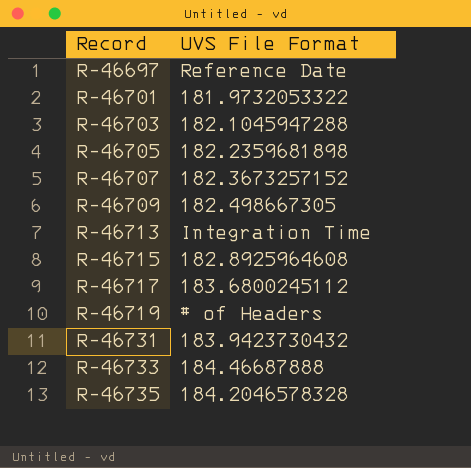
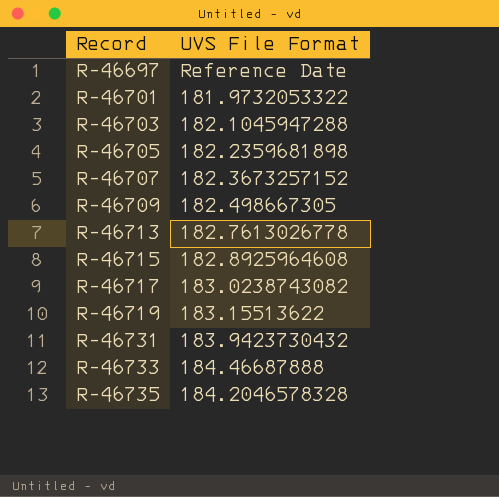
R-46713 | UVS File Format: Integration Time -> 182.7613026778
R-46717 | UVS File Format: 183.6800245112 -> 183.0238743082
R-46719 | UVS File Format: # of Headers -> 183.15513622

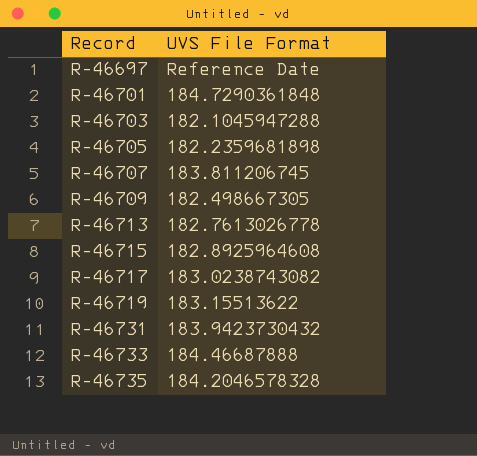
R-46701 | UVS File Format: 181.9732053322 -> 184.7290361848
R-46707 | UVS File Format: 182.3673257152 -> 183.811206745

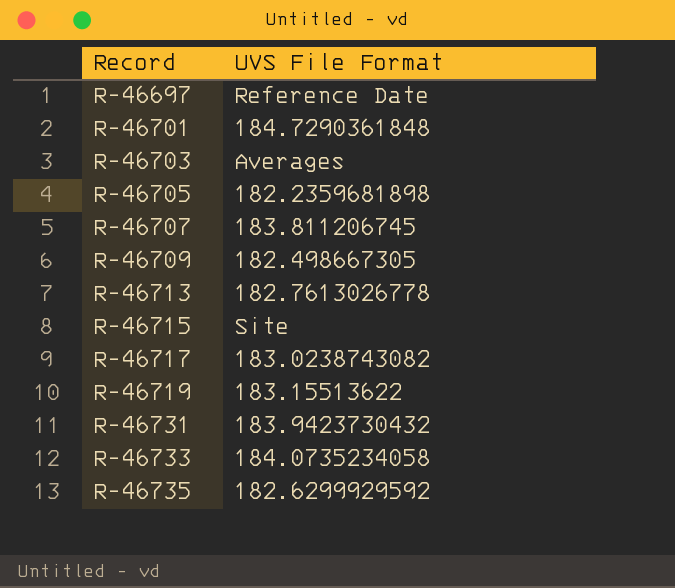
R-46703 | UVS File Format: 182.1045947288 -> Averages
R-46715 | UVS File Format: 182.8925964608 -> Site
R-46733 | UVS File Format: 184.46687888 -> 184.0735234058
R-46735 | UVS File Format: 184.2046578328 -> 182.6299929592

